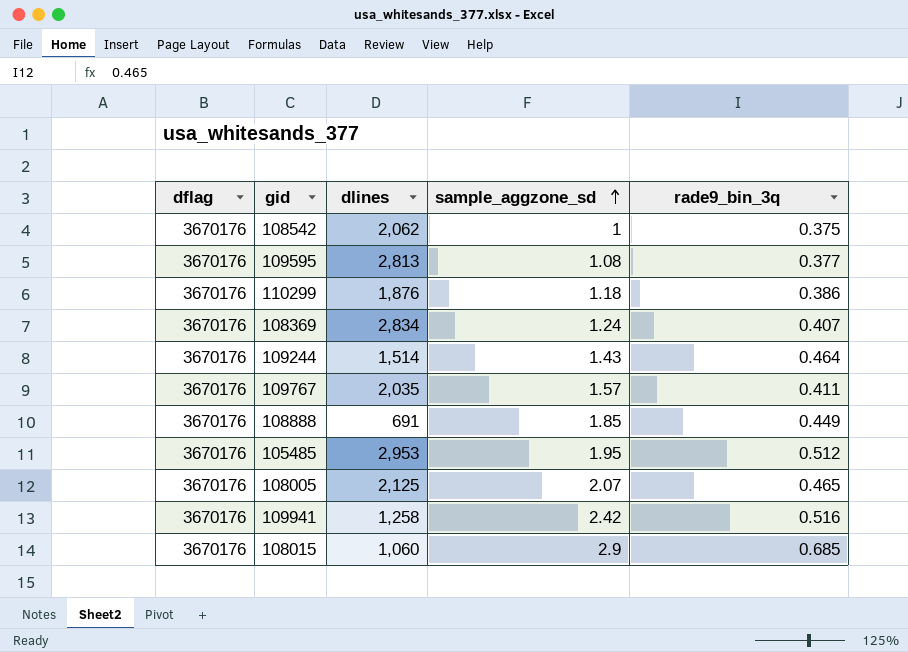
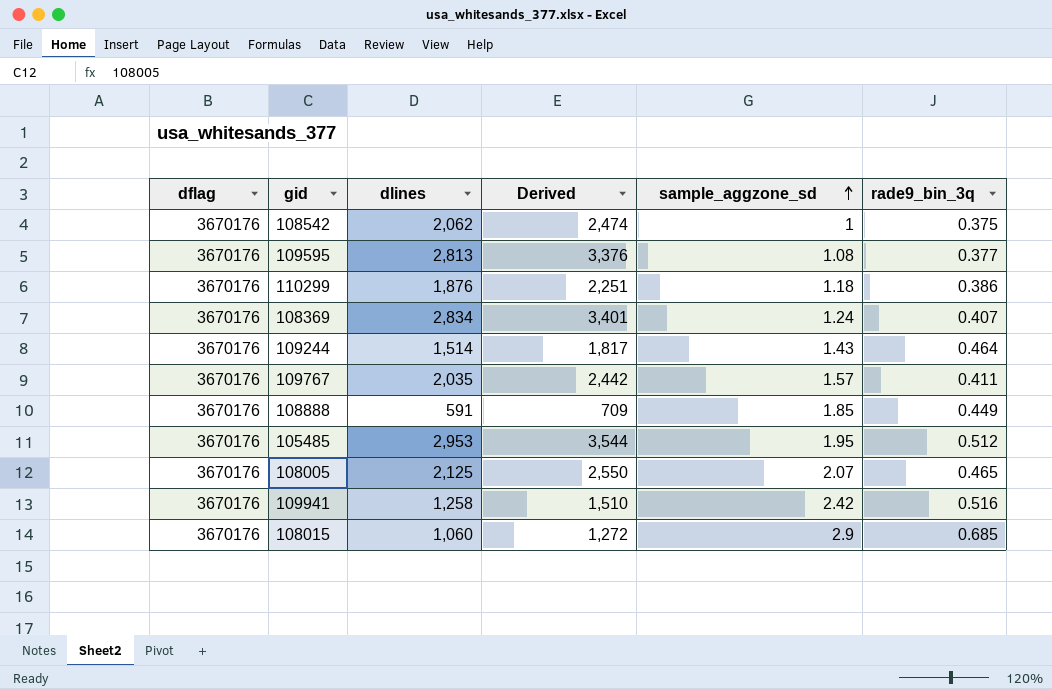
column Derived | formula: none -> [dlines] * 1.2
108888 | dlines: 691 -> 591

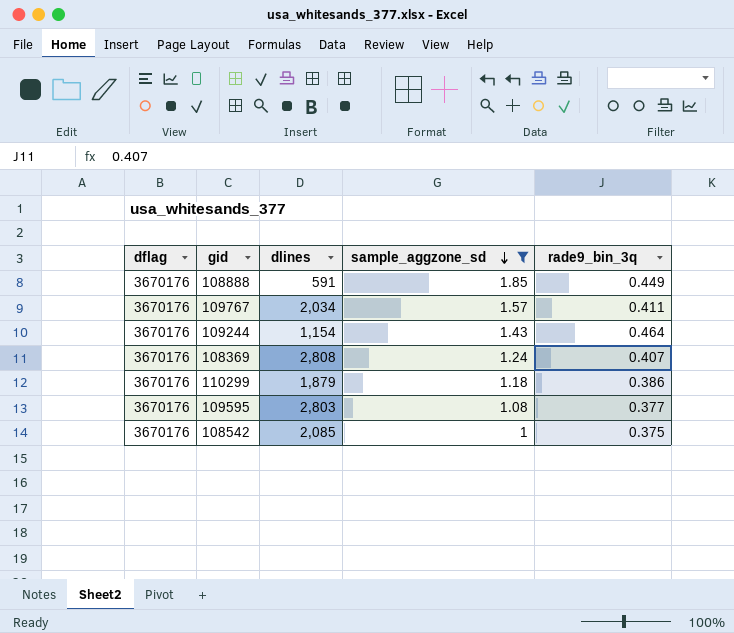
filter: none -> sample_aggzone_sd <= 1.85
row order: sample_aggzone_sd ascending -> sample_aggzone_sd descending
column Derived | formula: [dlines] * 1.2 -> none
109767 | dlines: 2,035 -> 2,034
109244 | dlines: 1,514 -> 1,154
108369 | dlines: 2,834 -> 2,808
110299 | dlines: 1,876 -> 1,879
109595 | dlines: 2,813 -> 2,803
108542 | dlines: 2,062 -> 2,085

